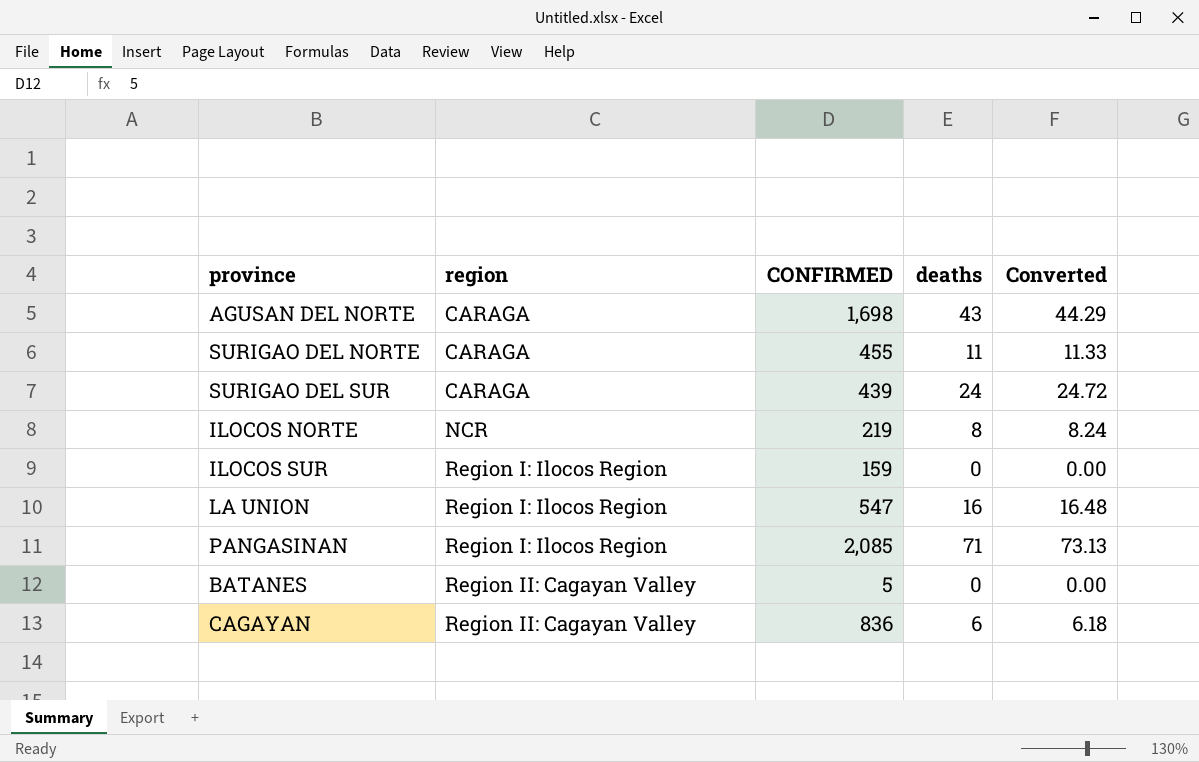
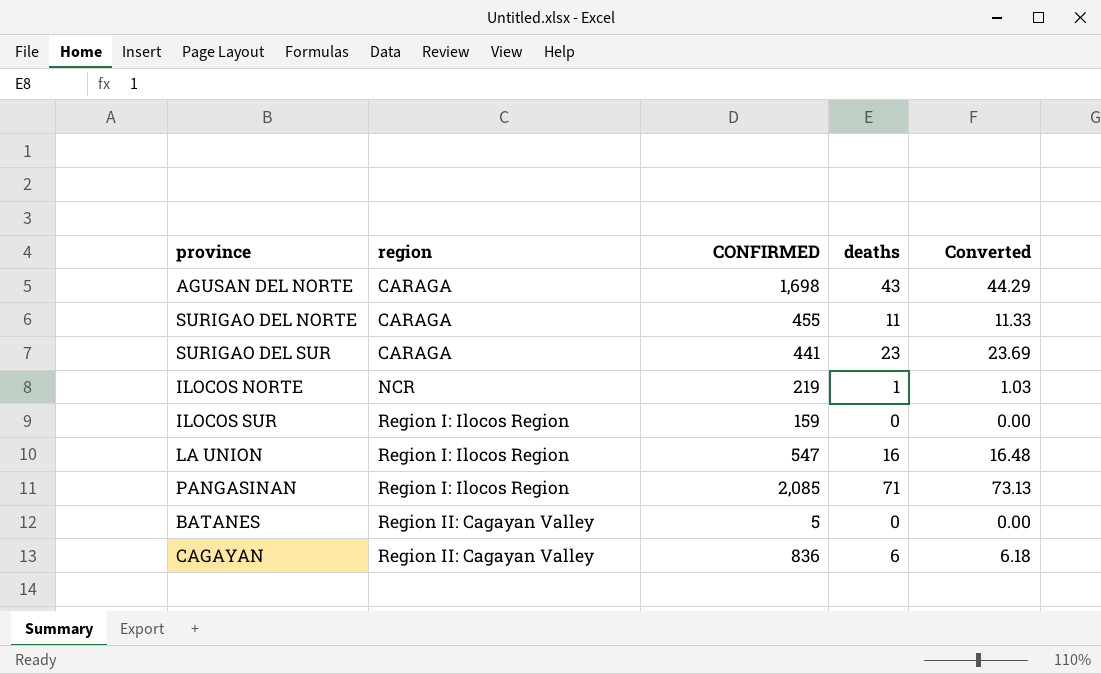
SURIGAO DEL SUR | CONFIRMED: 439 -> 441
SURIGAO DEL SUR | deaths: 24 -> 23
SURIGAO DEL SUR | Converted: 24.72 -> 23.69
ILOCOS NORTE | deaths: 8 -> 1
ILOCOS NORTE | Converted: 8.24 -> 1.03

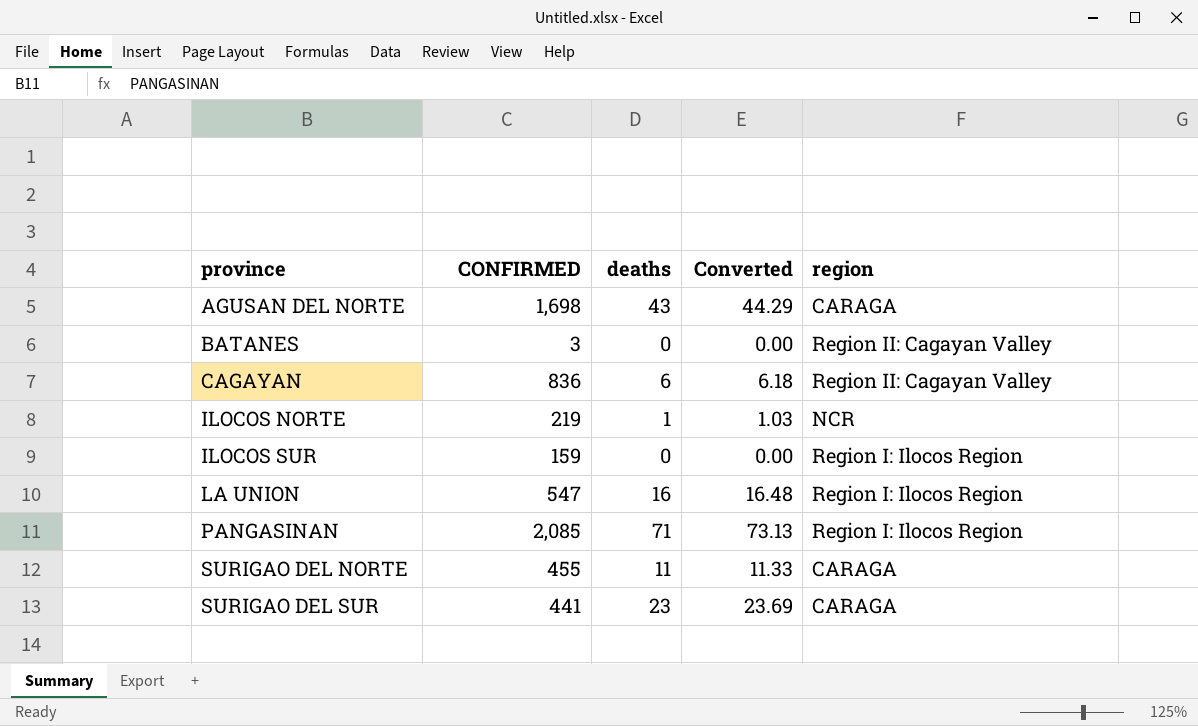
row order: region ascending -> province ascending
column region | position: 2 -> 5
BATANES | CONFIRMED: 5 -> 3

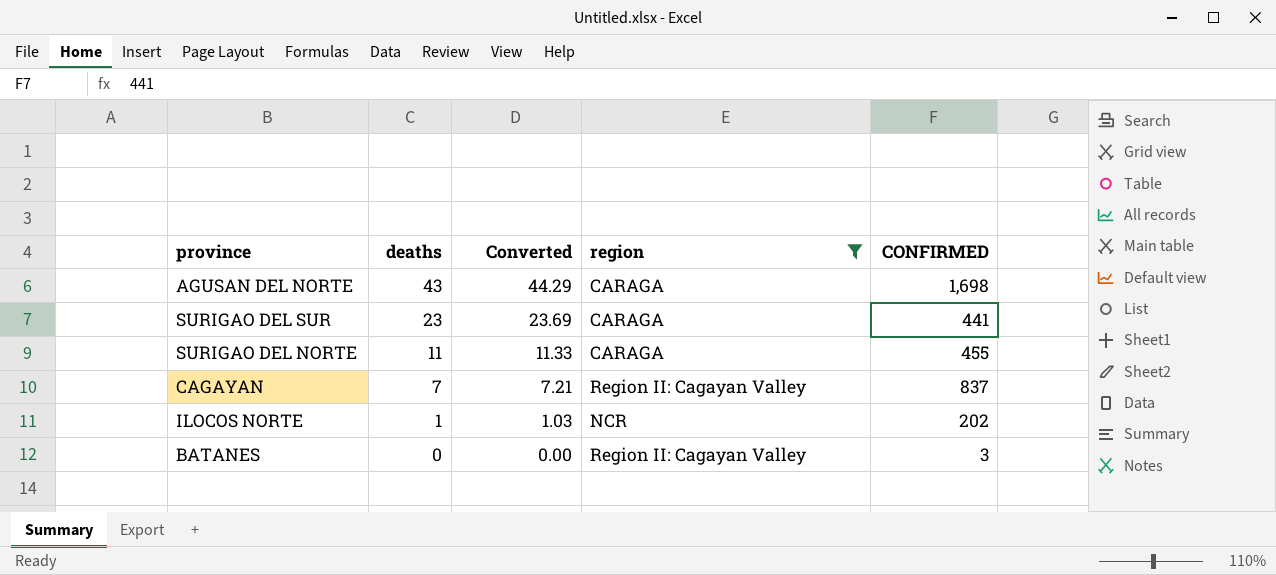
filter: none -> region != Region I: Ilocos Region
row order: province ascending -> deaths descending
column CONFIRMED | position: 2 -> 5
CAGAYAN | deaths: 6 -> 7
CAGAYAN | Converted: 6.18 -> 7.21
CAGAYAN | CONFIRMED: 836 -> 837
ILOCOS NORTE | CONFIRMED: 219 -> 202

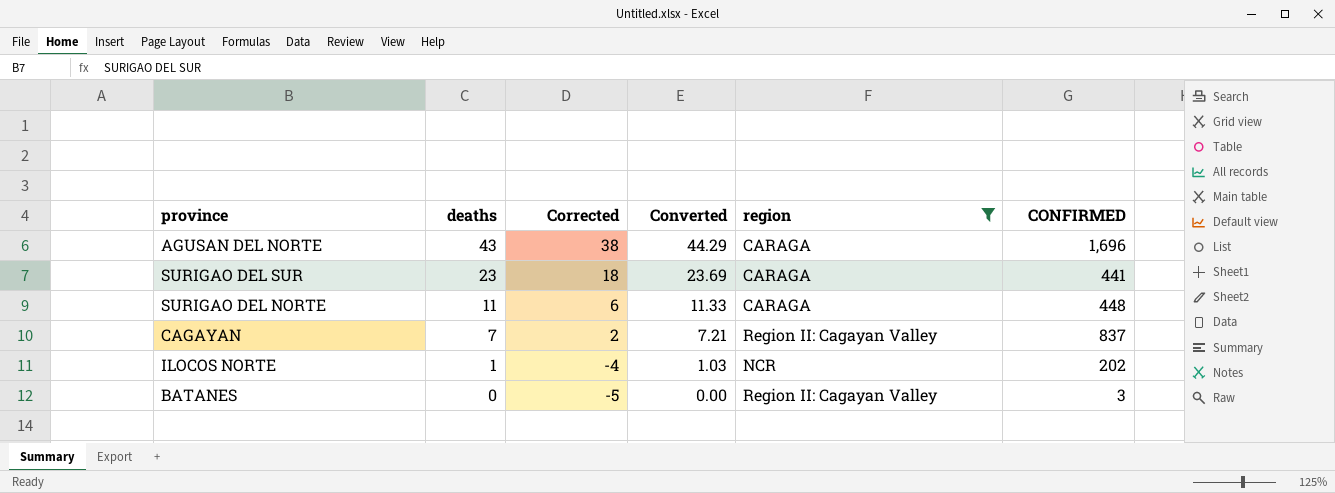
column Corrected | formula: none -> [deaths] - 5
AGUSAN DEL NORTE | CONFIRMED: 1,698 -> 1,696
SURIGAO DEL NORTE | CONFIRMED: 455 -> 448

